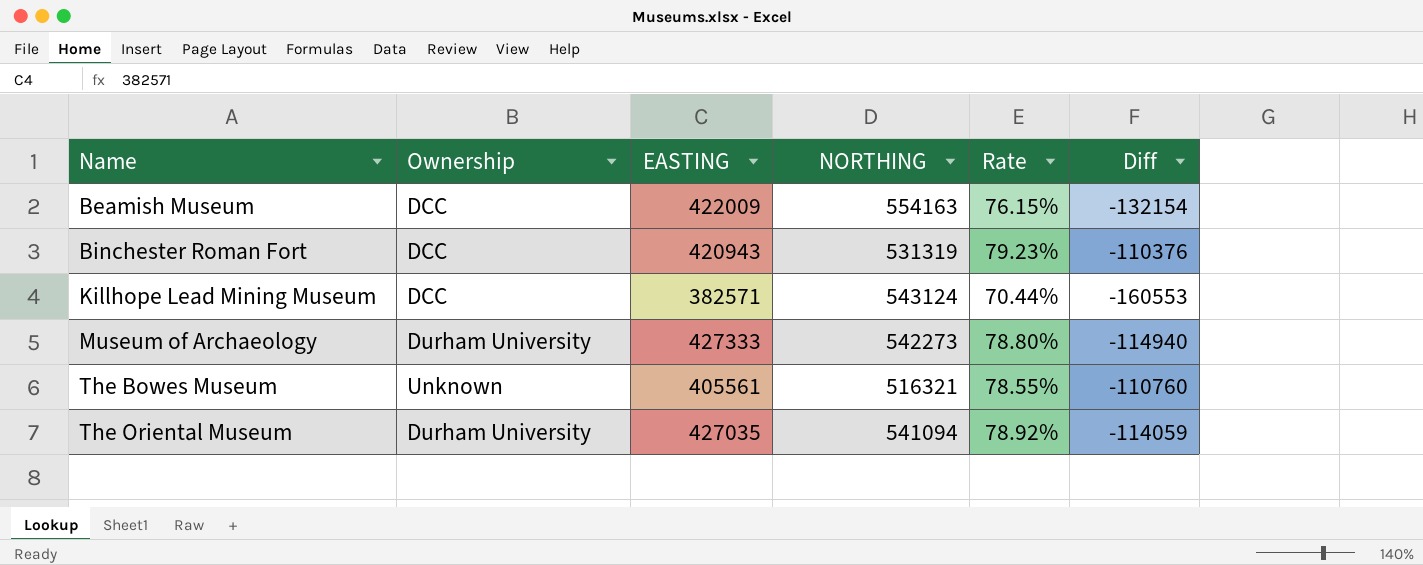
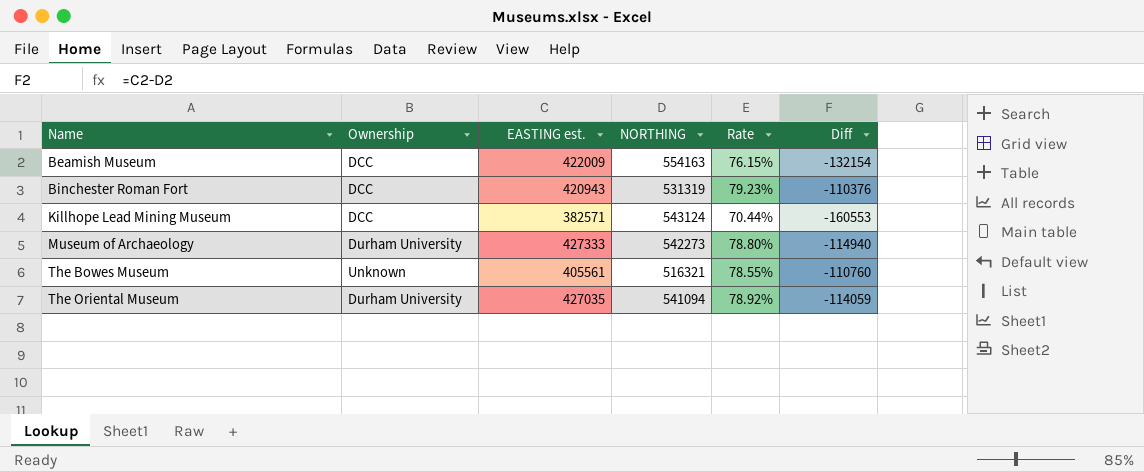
column name: EASTING -> EASTING est.

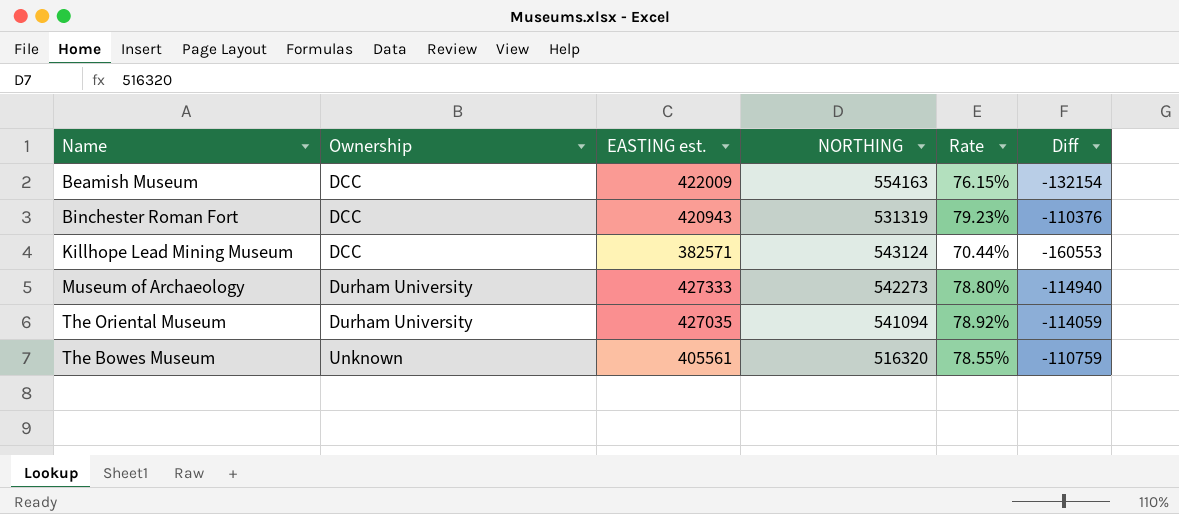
row order: Name ascending -> Ownership ascending
The Bowes Museum | NORTHING: 516321 -> 516320
The Bowes Museum | Diff: -110760 -> -110759

